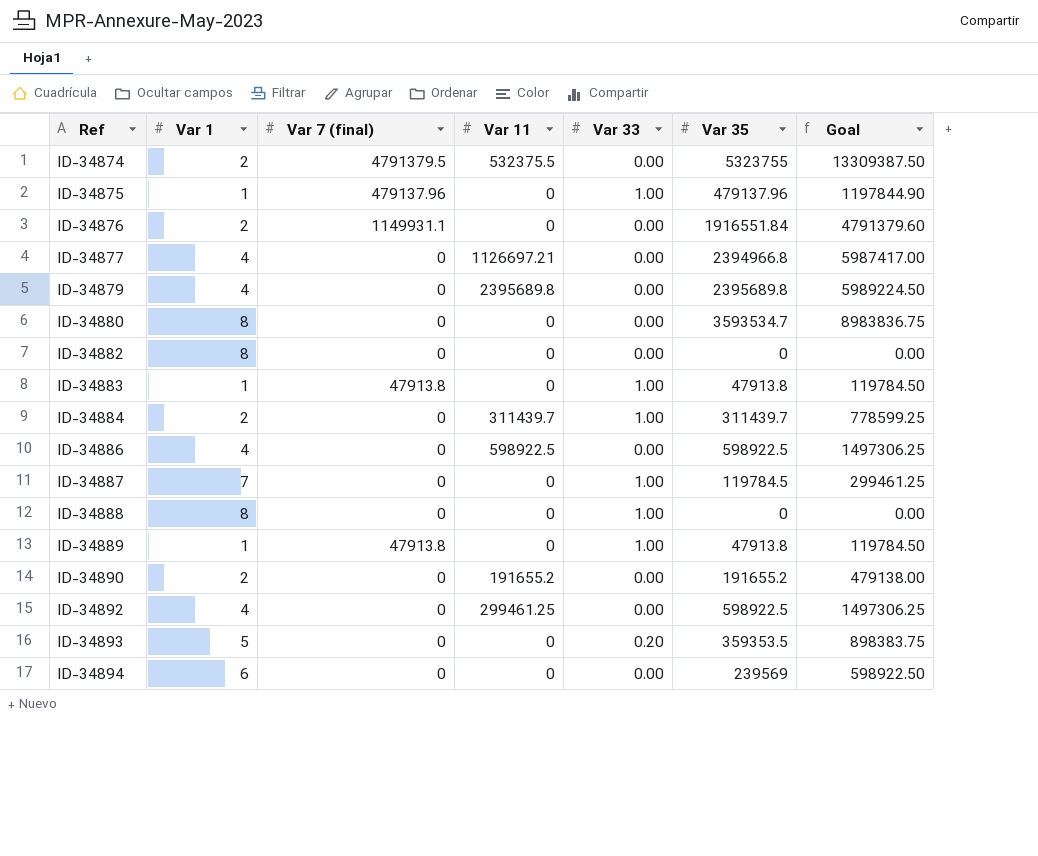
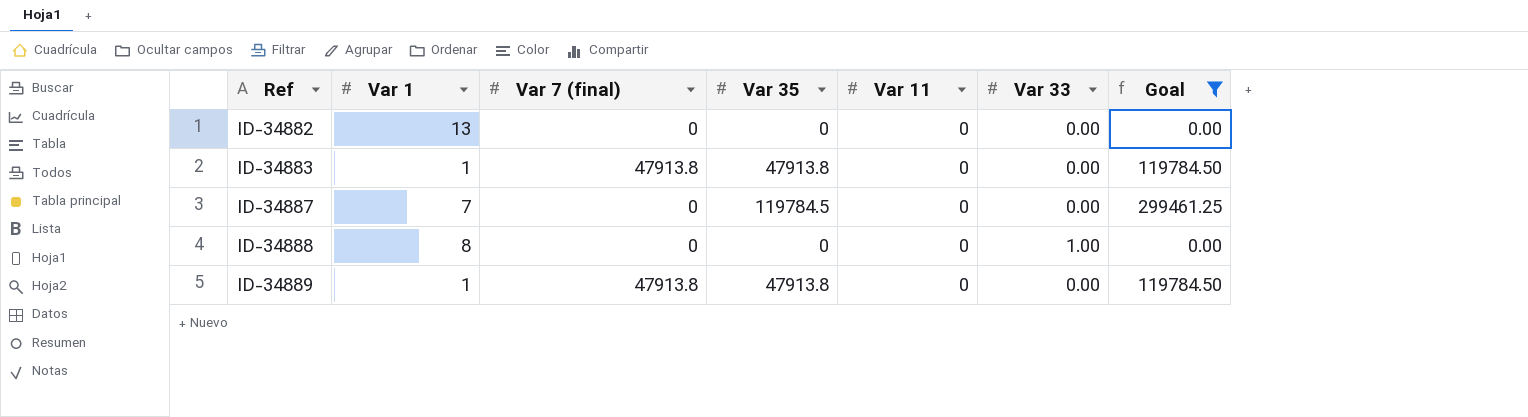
filter: none -> Goal <= 299461.25
column Var 35 | position: 6 -> 4
ID-34882 | Var 1: 8 -> 13
ID-34883 | Var 33: 1.00 -> 0.00
ID-34887 | Var 33: 1.00 -> 0.00
ID-34889 | Var 33: 1.00 -> 0.00

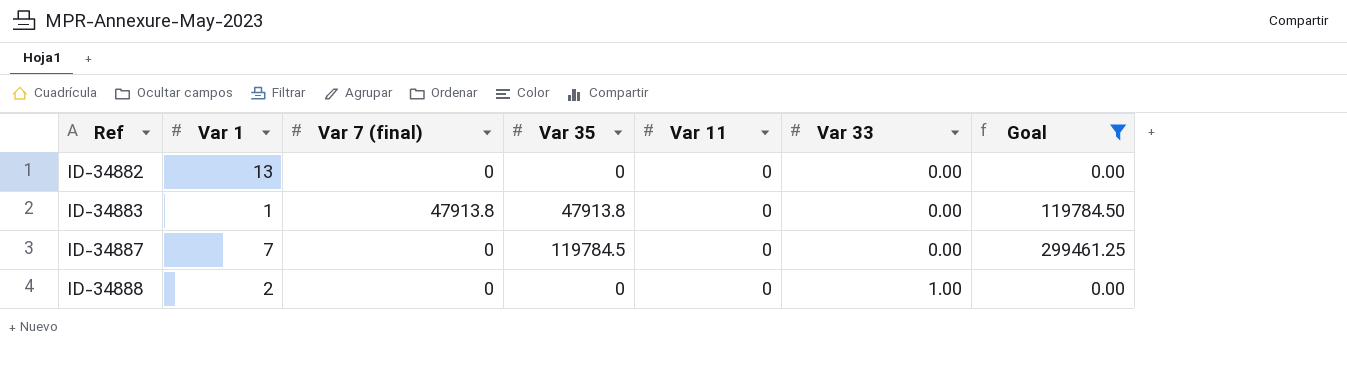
row ID-34889: 1 | 47913.8 | 47913.8 | 0 | 0.00 | 119784.50 -> none
ID-34888 | Var 1: 8 -> 2

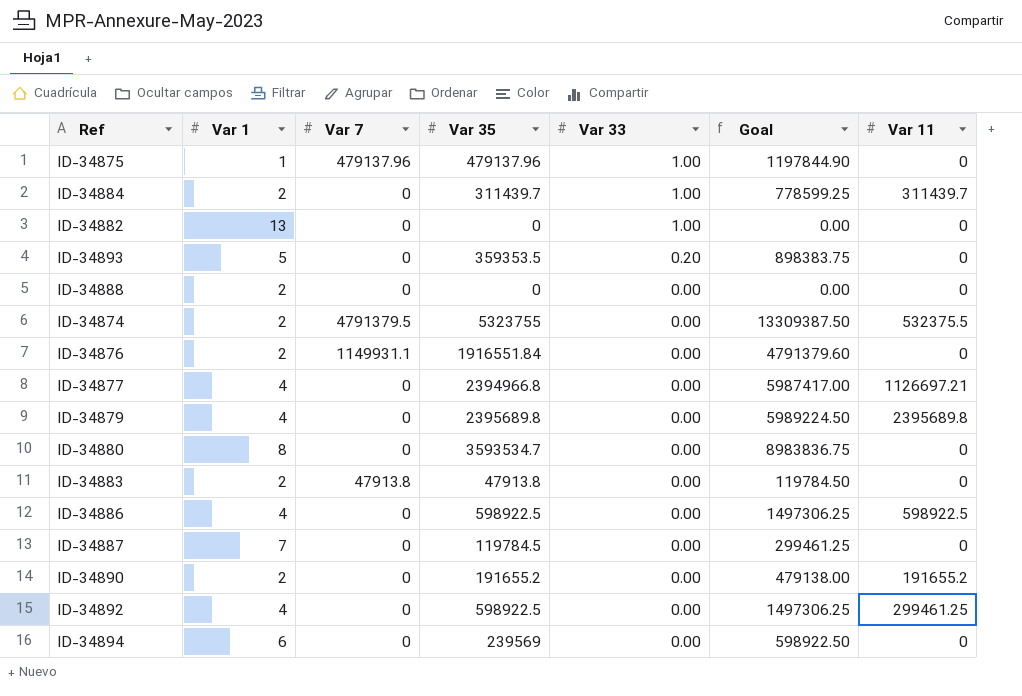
filter: Goal <= 299461.25 -> none
row order: Ref ascending -> Var 33 descending
column name: Var 7 (final) -> Var 7
column Var 11 | position: 5 -> 7
ID-34882 | Var 33: 0.00 -> 1.00
ID-34888 | Var 33: 1.00 -> 0.00
ID-34883 | Var 1: 1 -> 2

